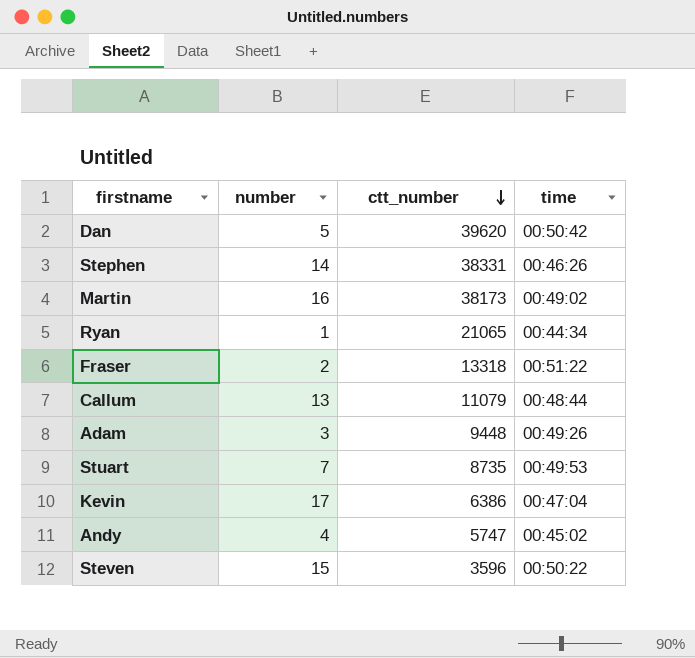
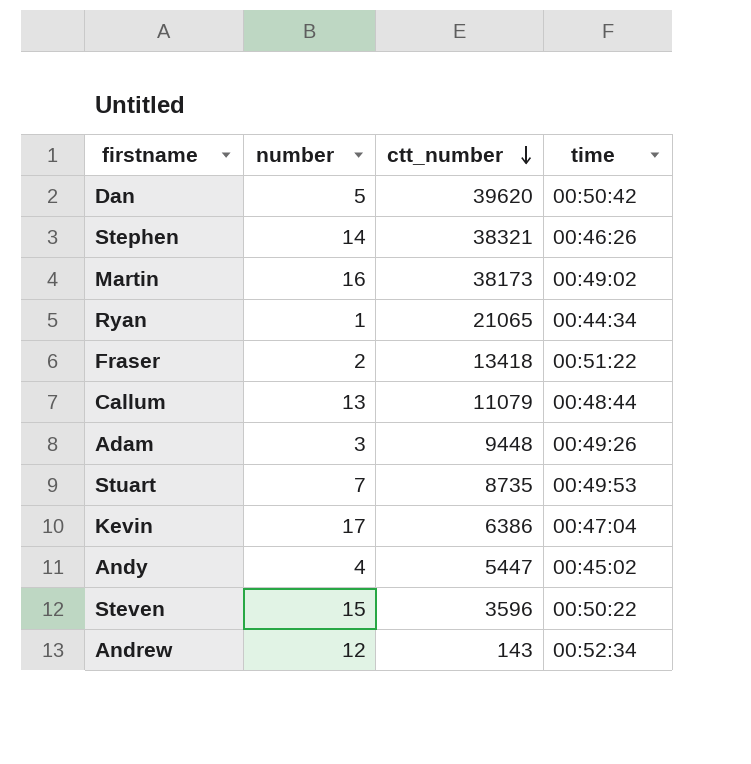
Stephen | ctt_number: 38331 -> 38321
Fraser | ctt_number: 13318 -> 13418
Andy | ctt_number: 5747 -> 5447
row Andrew: none -> 12 | 143 | 00:52:34

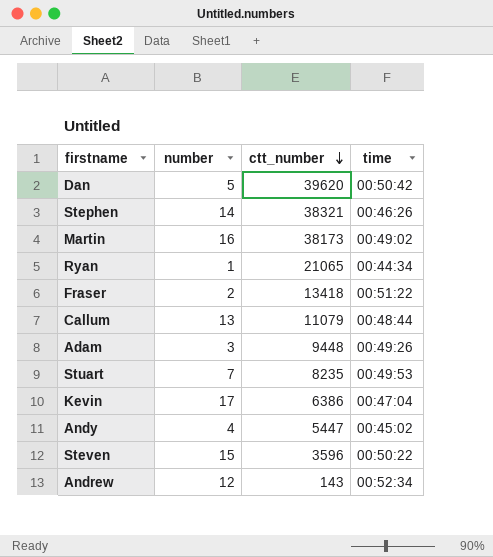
Stuart | ctt_number: 8735 -> 8235

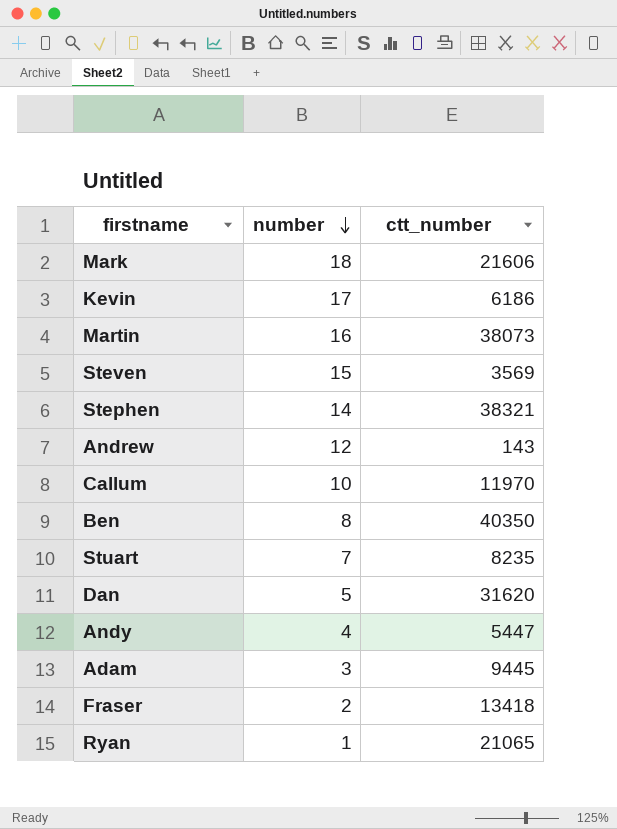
row order: ctt_number descending -> number descending
column time | position: 4 -> none
row Mark: none -> 18 | 21606
Kevin | ctt_number: 6386 -> 6186
Martin | ctt_number: 38173 -> 38073
Steven | ctt_number: 3596 -> 3569
Callum | number: 13 -> 10
Callum | ctt_number: 11079 -> 11970
row Ben: none -> 8 | 40350
Dan | ctt_number: 39620 -> 31620
Adam | ctt_number: 9448 -> 9445

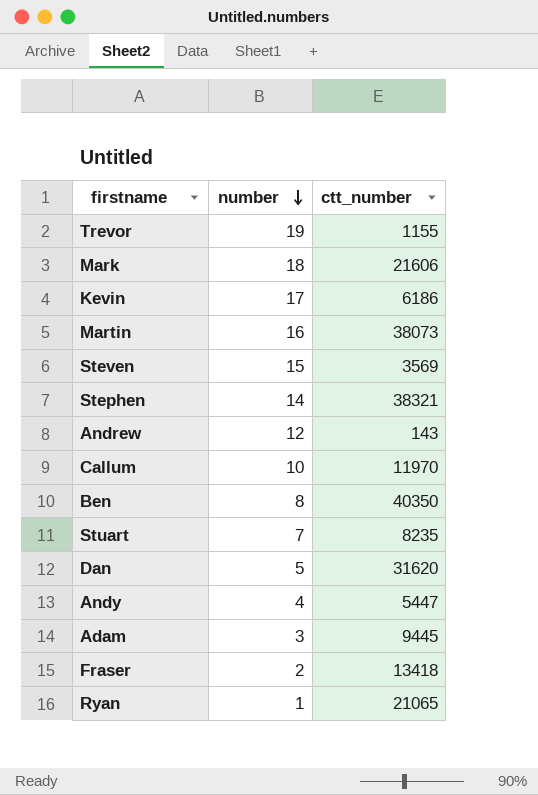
row Trevor: none -> 19 | 1155

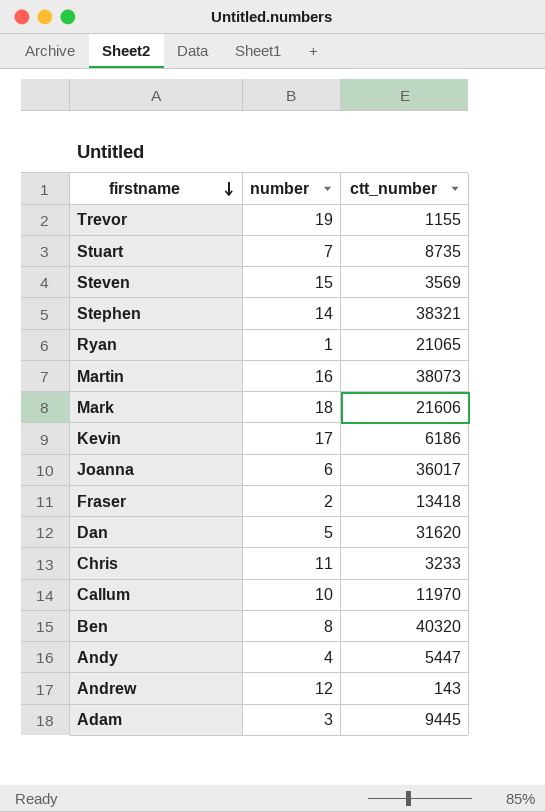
row order: number descending -> firstname descending
Stuart | ctt_number: 8235 -> 8735
row Joanna: none -> 6 | 36017
row Chris: none -> 11 | 3233
Ben | ctt_number: 40350 -> 40320

